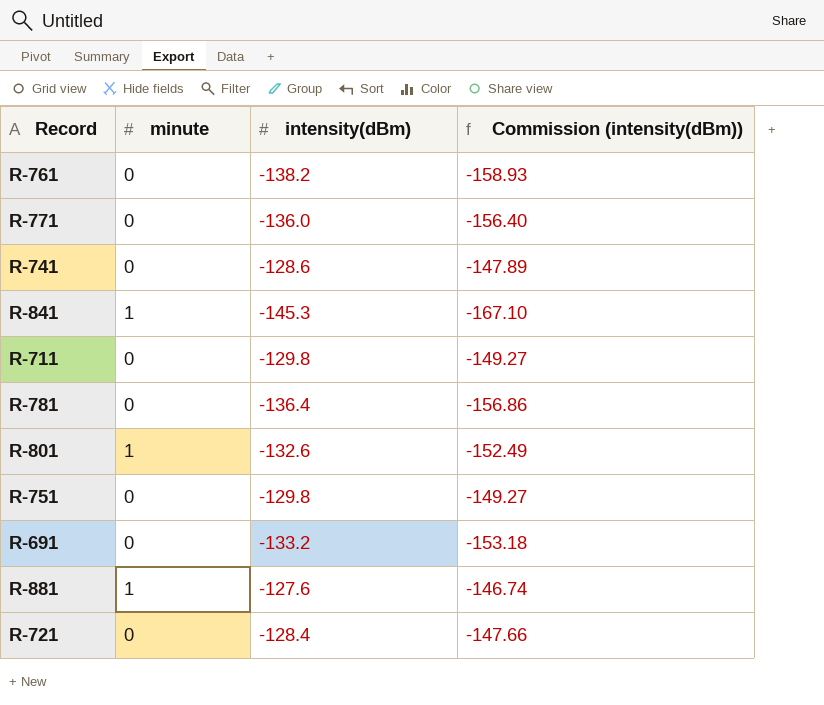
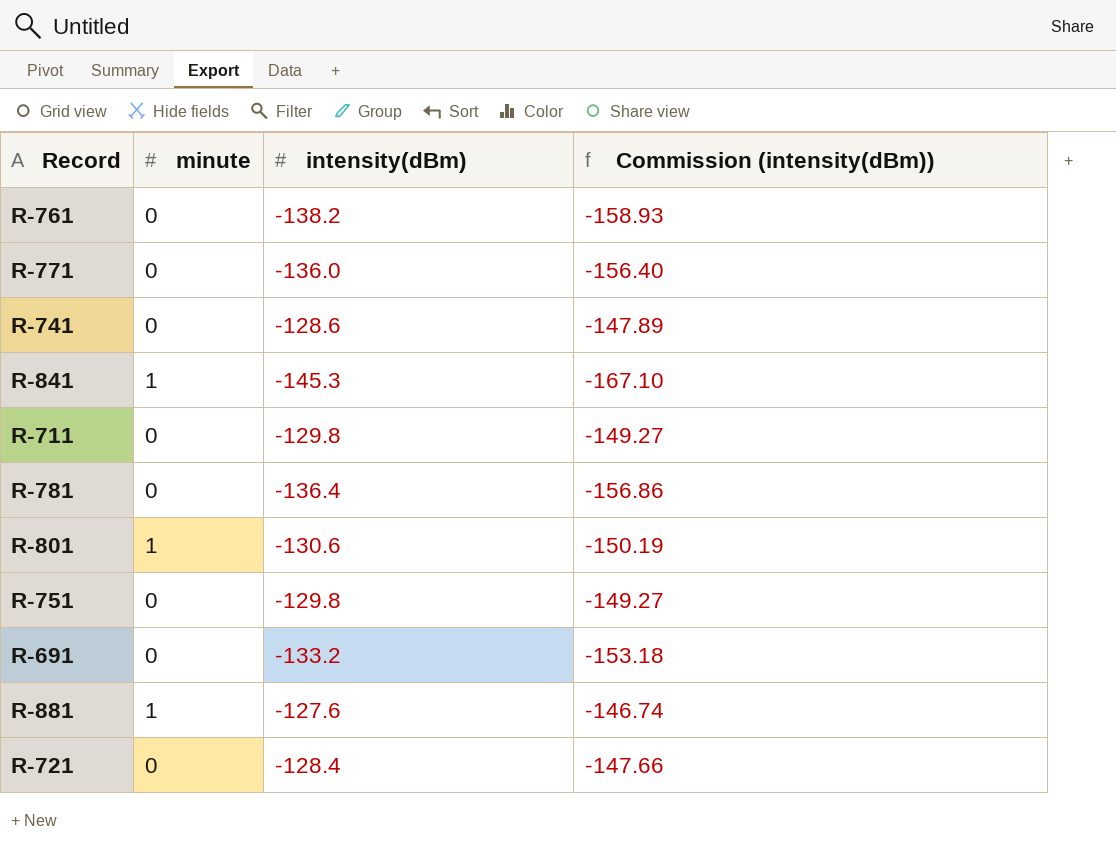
R-801 | intensity(dBm): -132.6 -> -130.6
R-801 | Commission (intensity(dBm)): -152.49 -> -150.19

